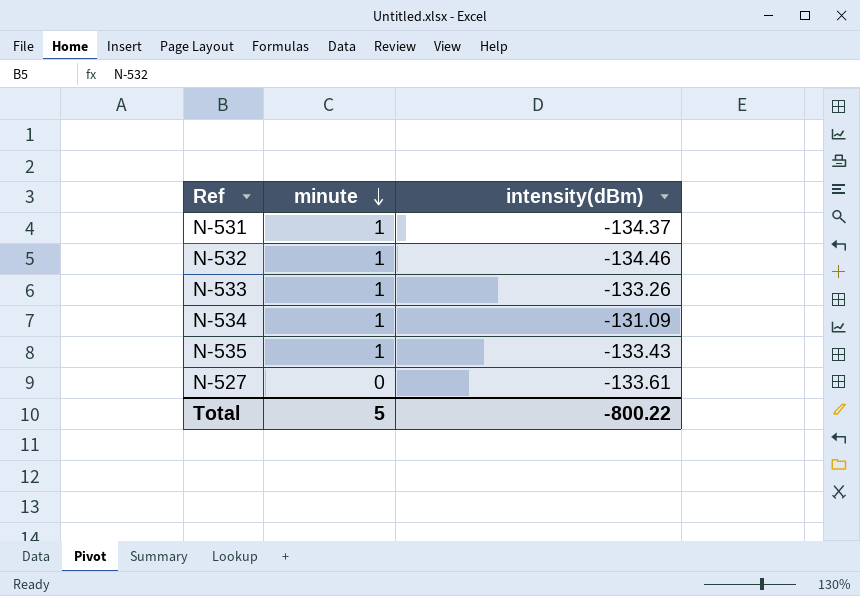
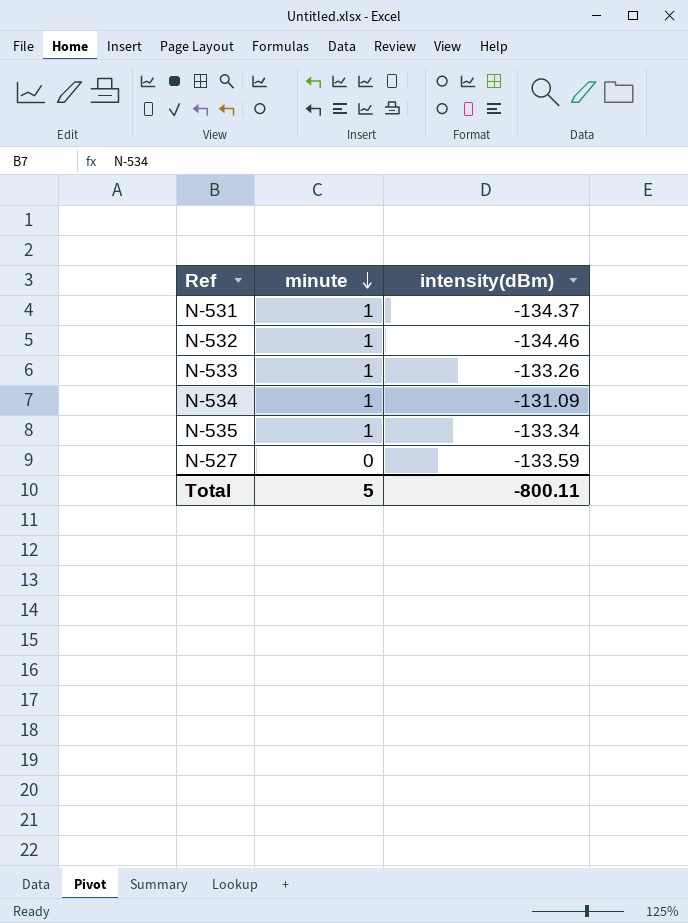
N-535 | intensity(dBm): -133.43 -> -133.34
N-527 | intensity(dBm): -133.61 -> -133.59
Total | intensity(dBm): -800.22 -> -800.11

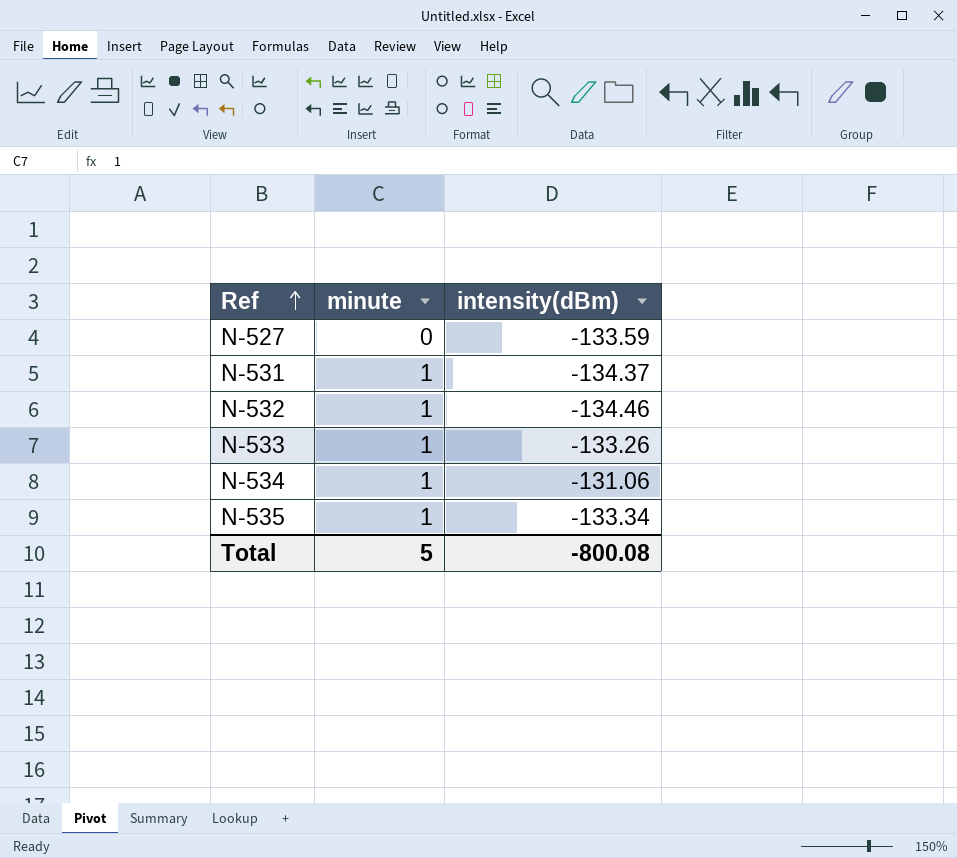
row order: minute descending -> Ref ascending
N-534 | intensity(dBm): -131.09 -> -131.06
Total | intensity(dBm): -800.11 -> -800.08

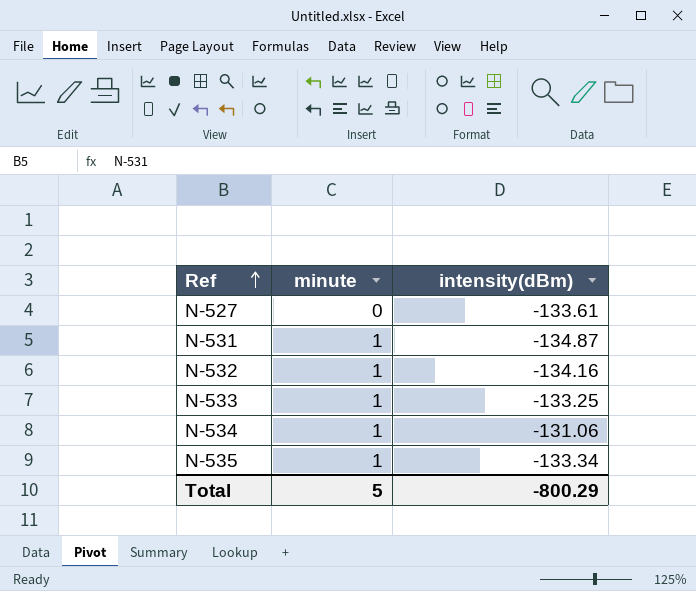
N-527 | intensity(dBm): -133.59 -> -133.61
N-531 | intensity(dBm): -134.37 -> -134.87
N-532 | intensity(dBm): -134.46 -> -134.16
N-533 | intensity(dBm): -133.26 -> -133.25
Total | intensity(dBm): -800.08 -> -800.29

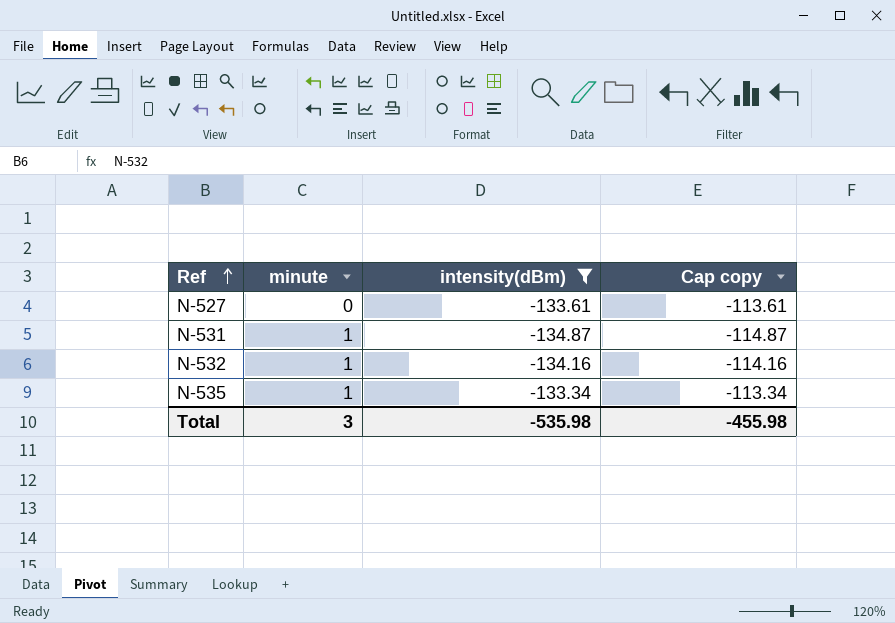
filter: none -> intensity(dBm) <= -133.34
column Cap copy | formula: none -> [intensity(dBm)] + 20
Total | minute: 5 -> 3
Total | intensity(dBm): -800.29 -> -535.98

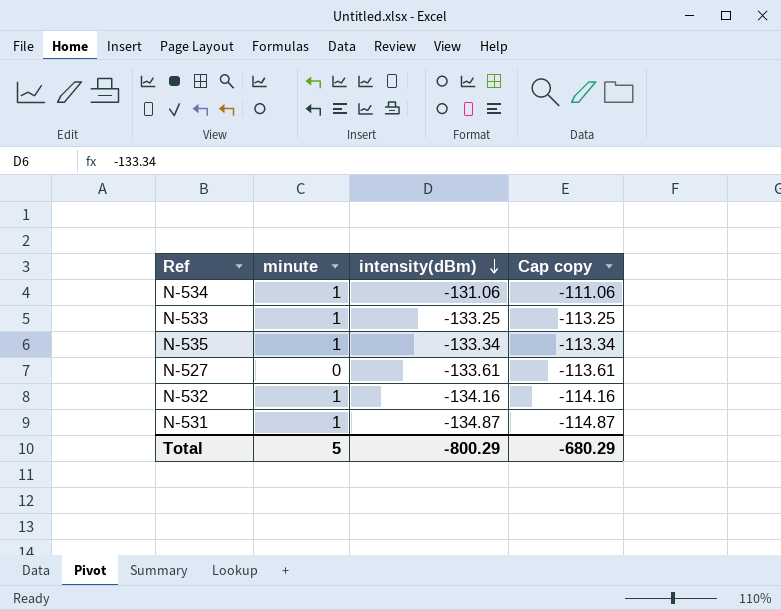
filter: intensity(dBm) <= -133.34 -> none
row order: Ref ascending -> intensity(dBm) descending
Total | minute: 3 -> 5
Total | intensity(dBm): -535.98 -> -800.29
Total | Cap copy: -455.98 -> -680.29

